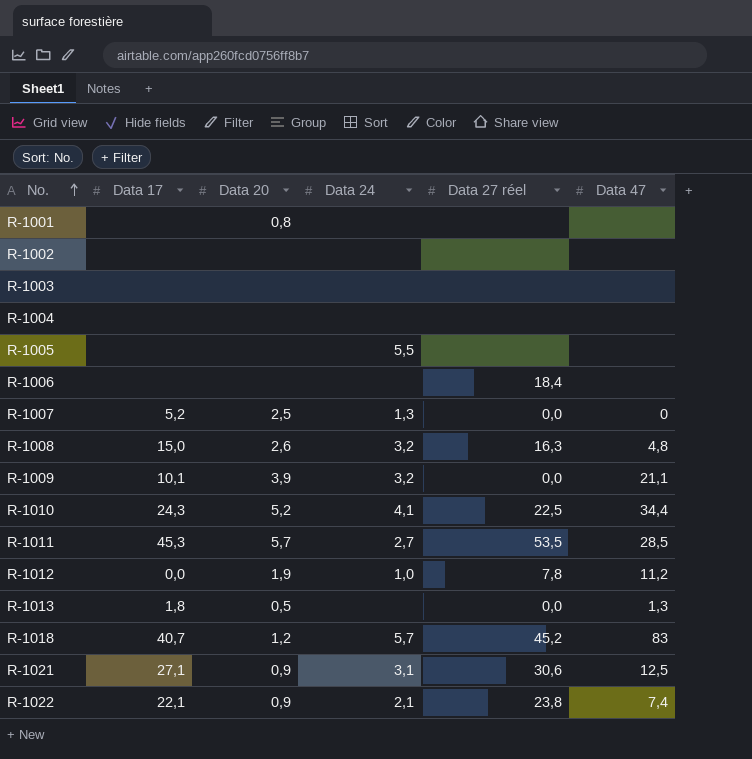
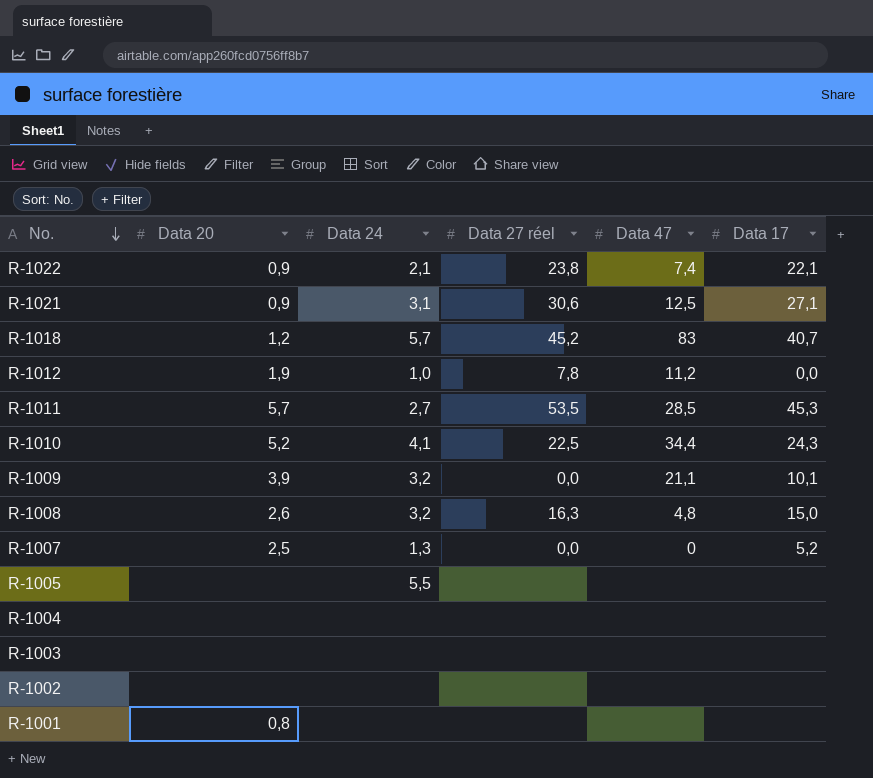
row order: No. ascending -> No. descending
column Data 17 | position: 2 -> 6
row R-1006: none | none | none | 18,4 | none -> none
row R-1013: 1,8 | 0,5 | none | 0,0 | 1,3 -> none

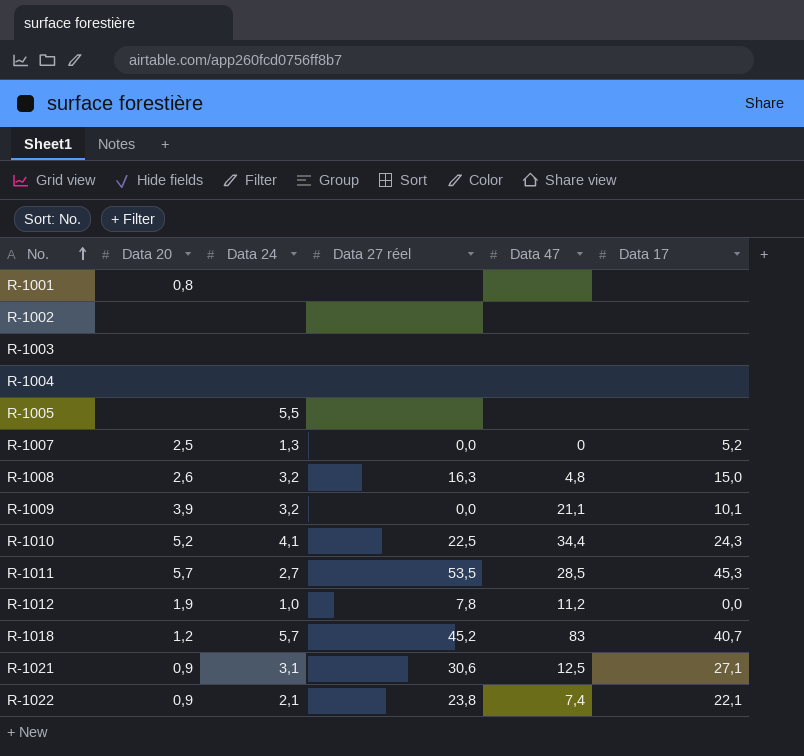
row order: No. descending -> No. ascending

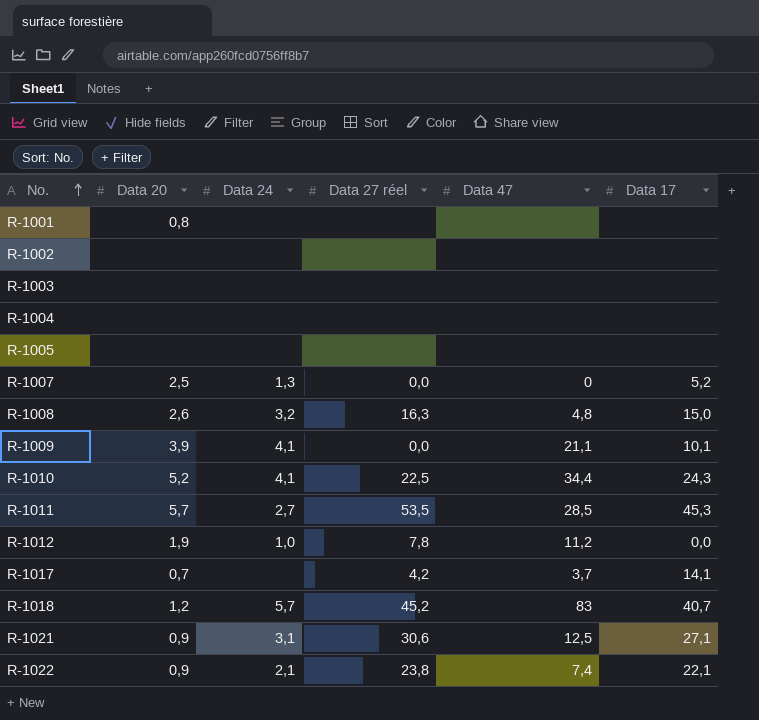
R-1005 | Data 24: 5,5 -> none
R-1009 | Data 24: 3,2 -> 4,1
row R-1017: none -> 0,7 | none | 4,2 | 3,7 | 14,1

